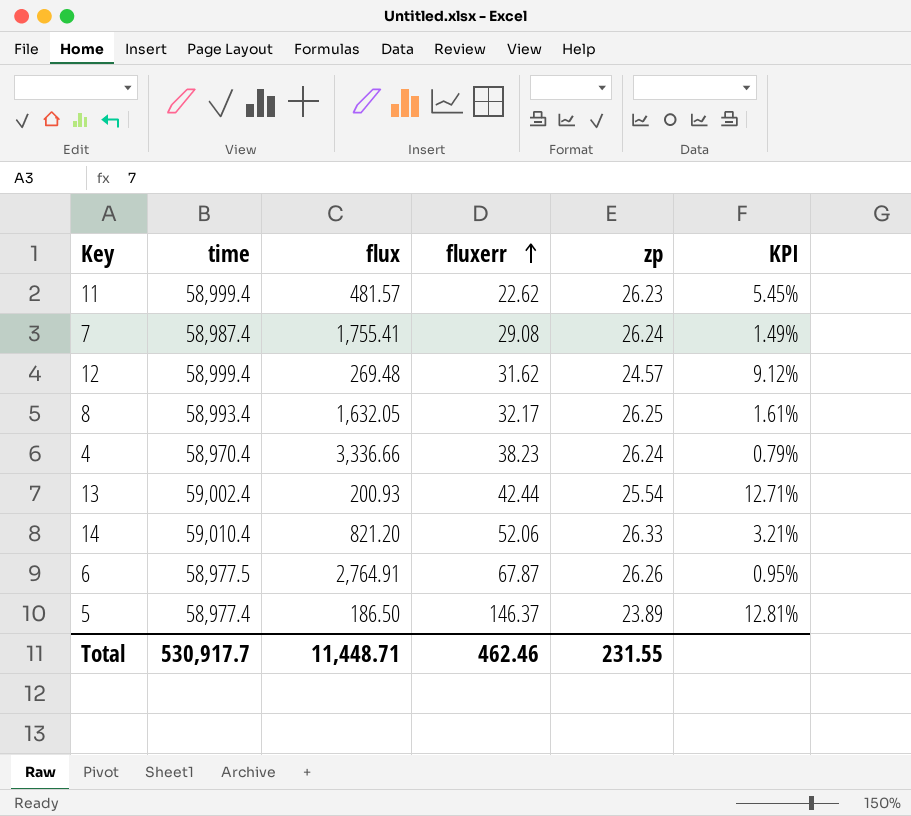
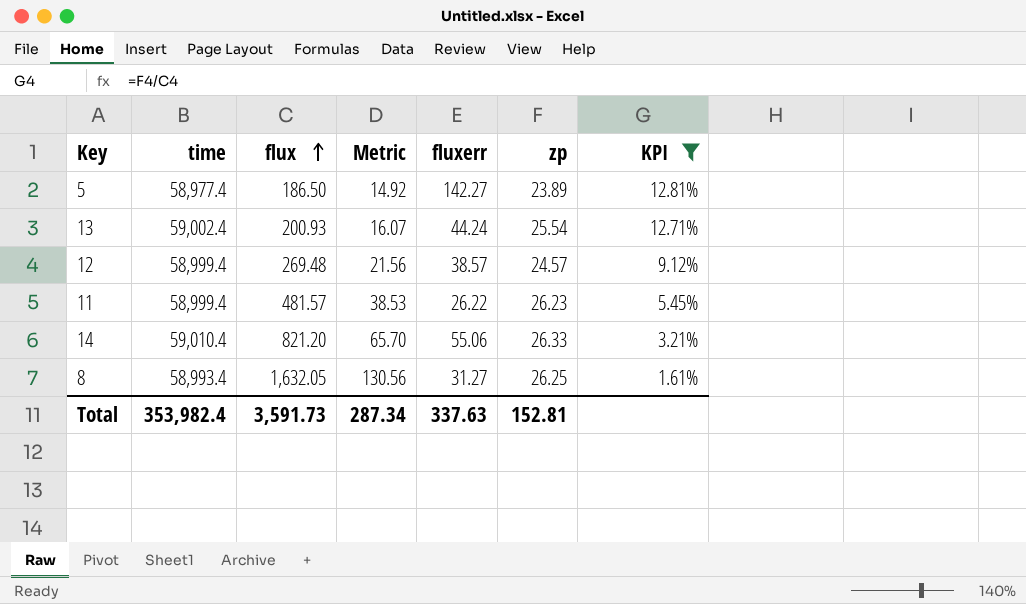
filter: none -> KPI >= 1.61%
row order: fluxerr ascending -> flux ascending
column Metric | formula: none -> [flux] * 0.08
5 | fluxerr: 146.37 -> 142.27
13 | fluxerr: 42.44 -> 44.24
12 | fluxerr: 31.62 -> 38.57
11 | fluxerr: 22.62 -> 26.22
14 | fluxerr: 52.06 -> 55.06
8 | fluxerr: 32.17 -> 31.27
Total | time: 530,917.7 -> 353,982.4
Total | flux: 11,448.71 -> 3,591.73
Total | fluxerr: 462.46 -> 337.63
Total | zp: 231.55 -> 152.81

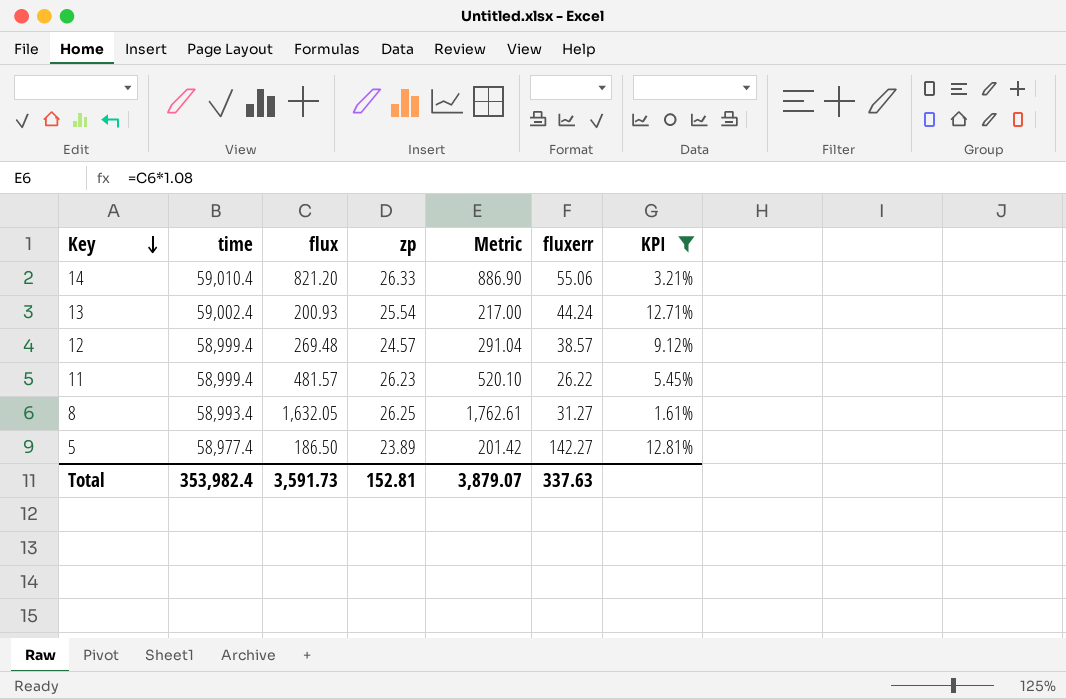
row order: flux ascending -> Key descending
column zp | position: 6 -> 4
column Metric | formula: [flux] * 0.08 -> [flux] * 1.08
Total | Metric: 287.34 -> 3,879.07

